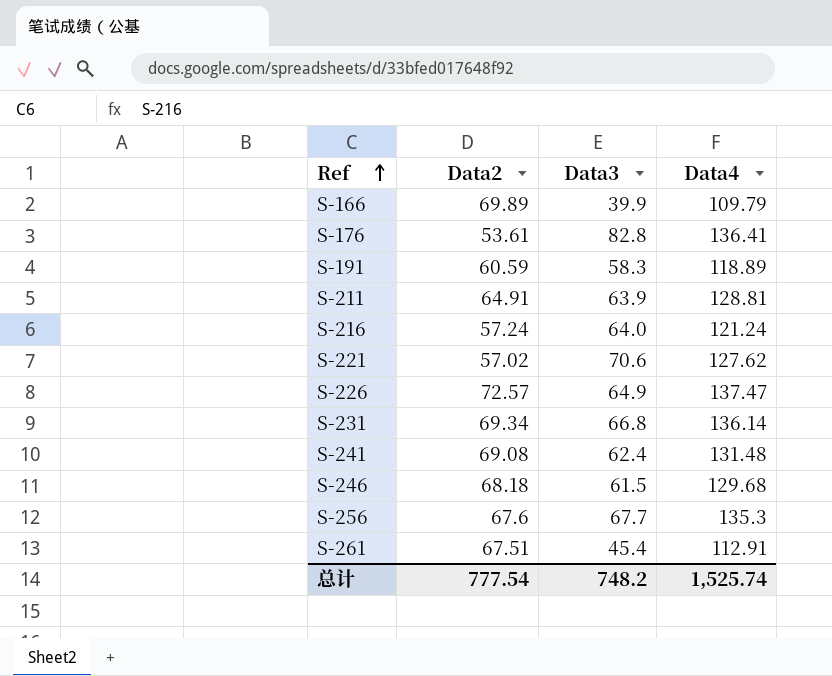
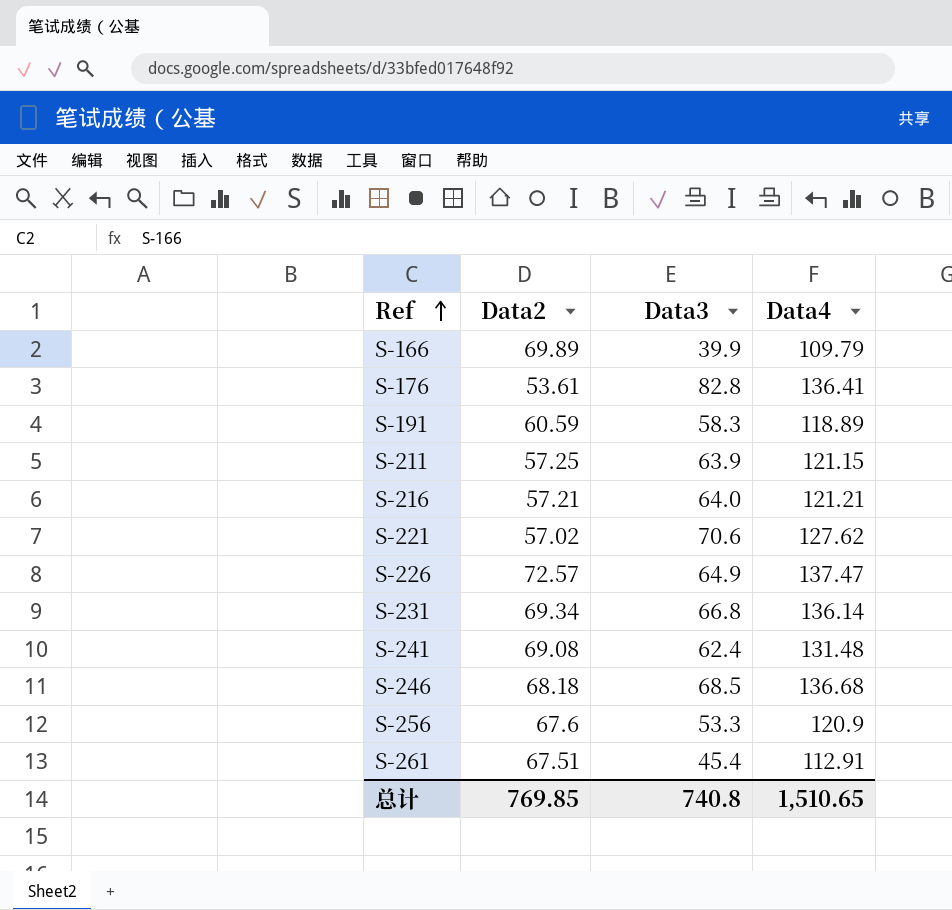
S-211 | Data2: 64.91 -> 57.25
S-211 | Data4: 128.81 -> 121.15
S-216 | Data2: 57.24 -> 57.21
S-216 | Data4: 121.24 -> 121.21
S-246 | Data3: 61.5 -> 68.5
S-246 | Data4: 129.68 -> 136.68
S-256 | Data3: 67.7 -> 53.3
S-256 | Data4: 135.3 -> 120.9
总计 | Data2: 777.54 -> 769.85
总计 | Data3: 748.2 -> 740.8
总计 | Data4: 1,525.74 -> 1,510.65

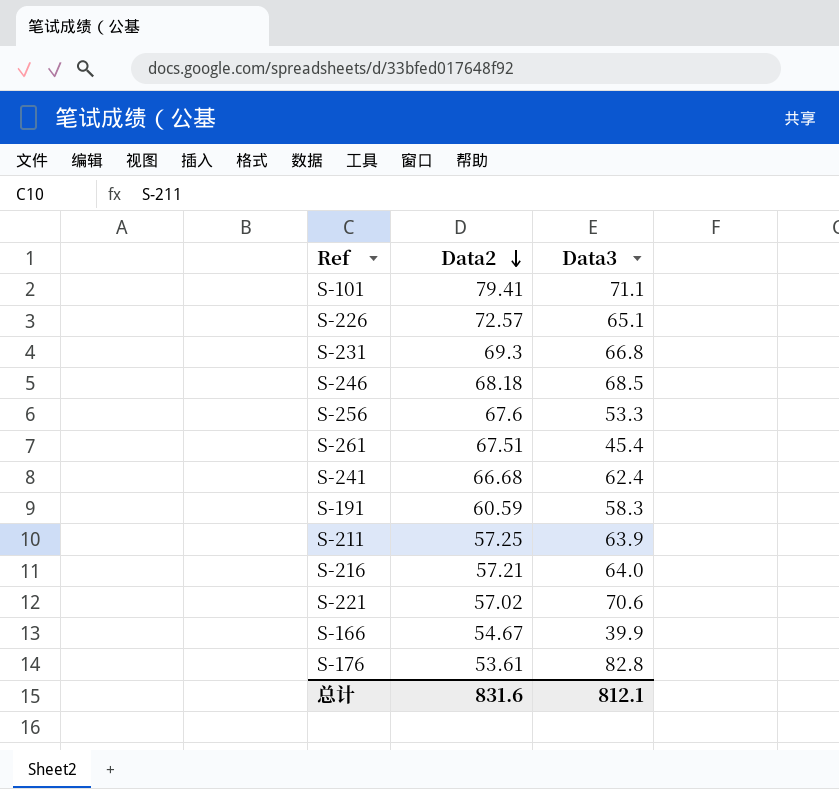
row order: Ref ascending -> Data2 descending
column Data4 | formula: [Data2] + [Data3] -> none
row S-101: none -> 79.41 | 71.1
S-226 | Data3: 64.9 -> 65.1
S-231 | Data2: 69.34 -> 69.3
S-241 | Data2: 69.08 -> 66.68
S-166 | Data2: 69.89 -> 54.67
总计 | Data2: 769.85 -> 831.6
总计 | Data3: 740.8 -> 812.1

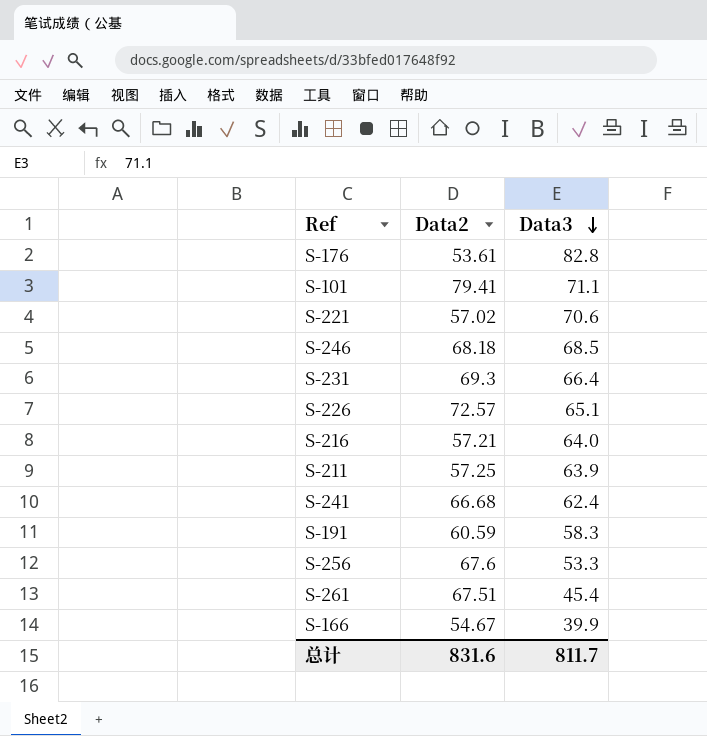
row order: Data2 descending -> Data3 descending
S-231 | Data3: 66.8 -> 66.4
总计 | Data3: 812.1 -> 811.7

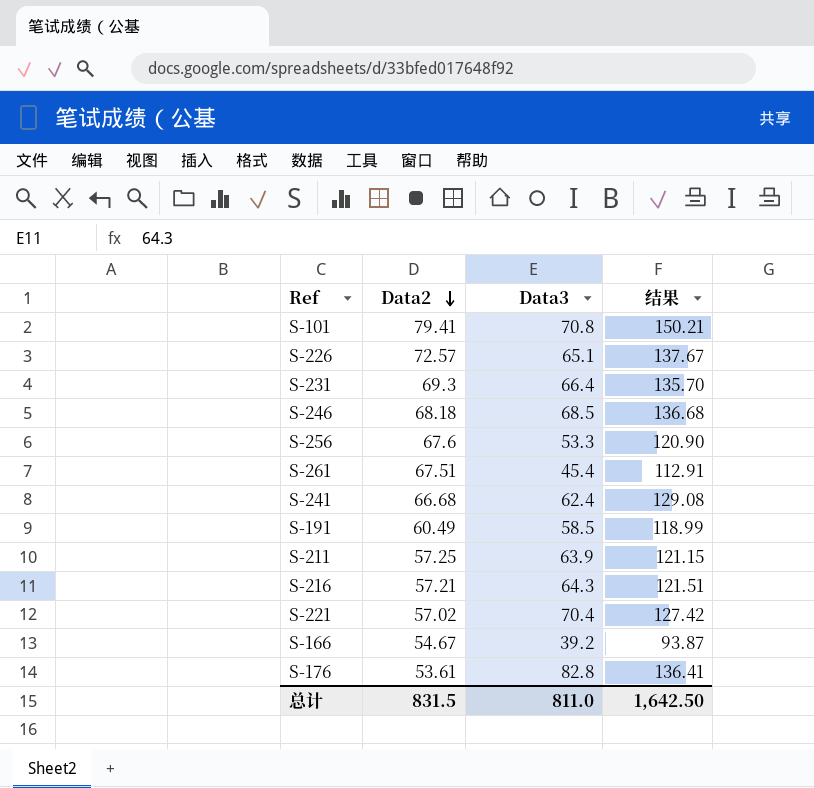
row order: Data3 descending -> Data2 descending
column 结果 | formula: none -> [Data2] + [Data3]
S-101 | Data3: 71.1 -> 70.8
S-191 | Data2: 60.59 -> 60.49
S-191 | Data3: 58.3 -> 58.5
S-216 | Data3: 64.0 -> 64.3
S-221 | Data3: 70.6 -> 70.4
S-166 | Data3: 39.9 -> 39.2
总计 | Data2: 831.6 -> 831.5
总计 | Data3: 811.7 -> 811.0

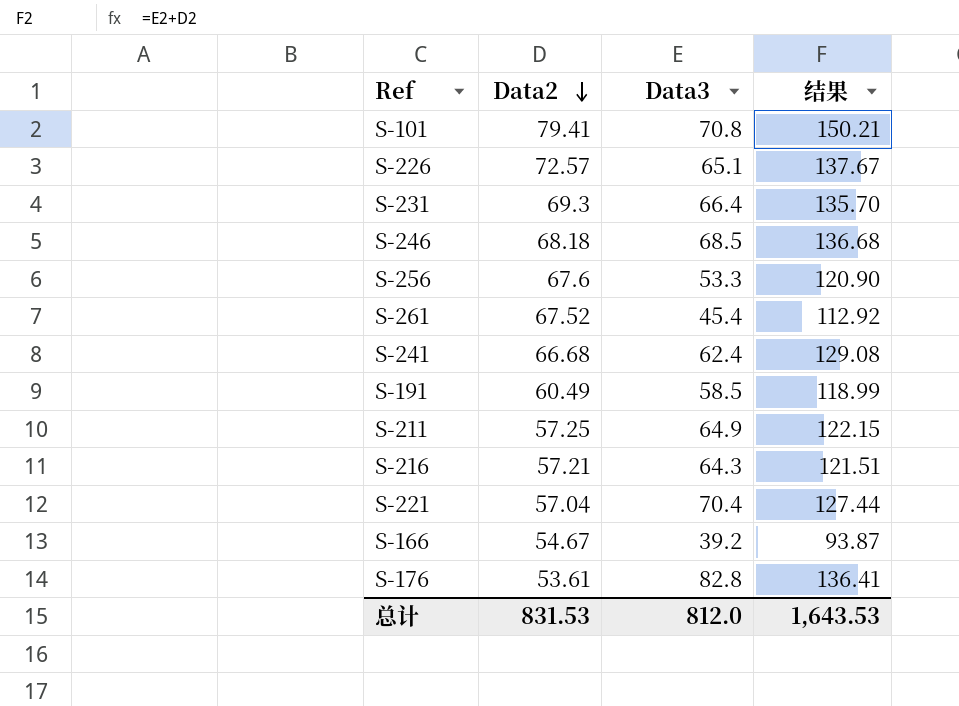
S-261 | Data2: 67.51 -> 67.52
S-261 | 结果: 112.91 -> 112.92
S-211 | Data3: 63.9 -> 64.9
S-211 | 结果: 121.15 -> 122.15
S-221 | Data2: 57.02 -> 57.04
S-221 | 结果: 127.42 -> 127.44
总计 | Data2: 831.5 -> 831.53
总计 | Data3: 811.0 -> 812.0
总计 | 结果: 1,642.50 -> 1,643.53

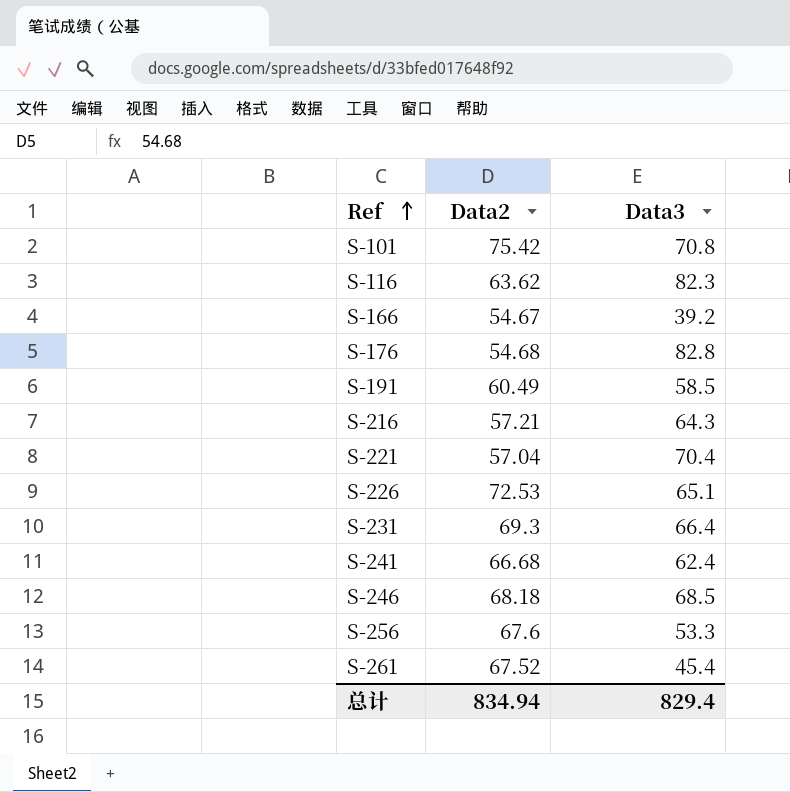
row order: Data2 descending -> Ref ascending
column 结果 | formula: [Data2] + [Data3] -> none
row S-211: 57.25 | 64.9 | 122.15 -> none
S-101 | Data2: 79.41 -> 75.42
row S-116: none -> 63.62 | 82.3
S-176 | Data2: 53.61 -> 54.68
S-226 | Data2: 72.57 -> 72.53
总计 | Data2: 831.53 -> 834.94
总计 | Data3: 812.0 -> 829.4

